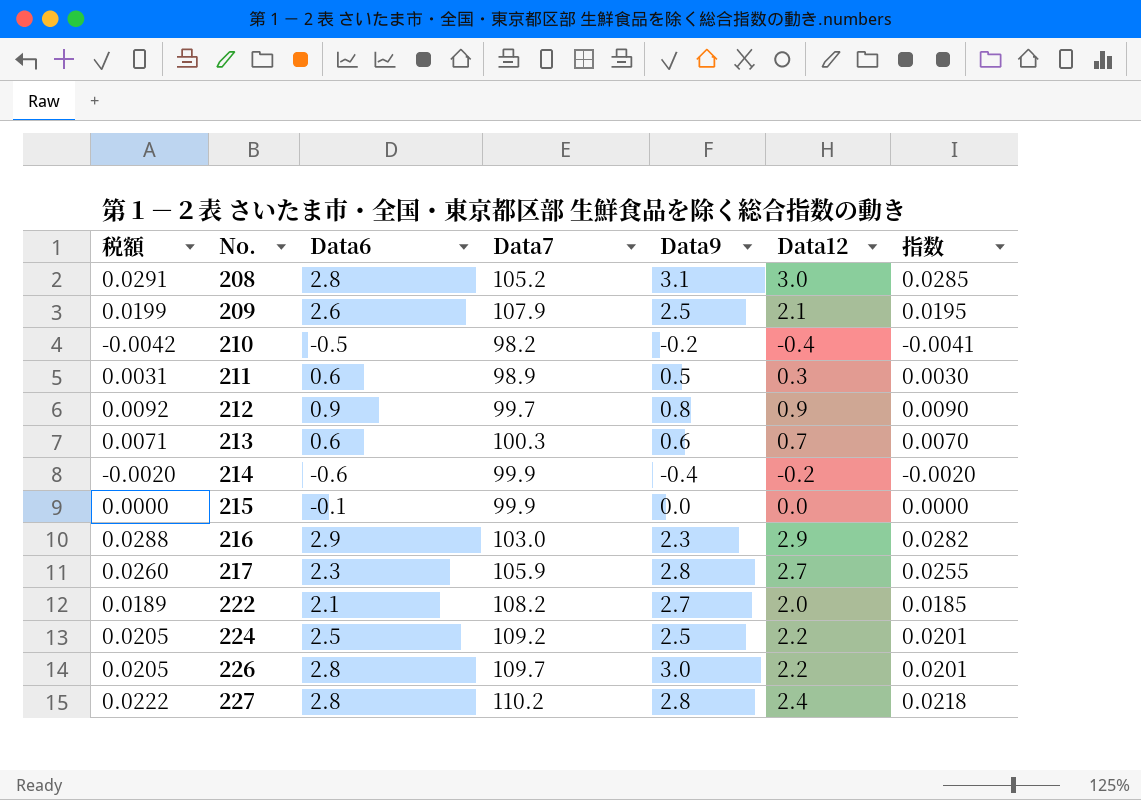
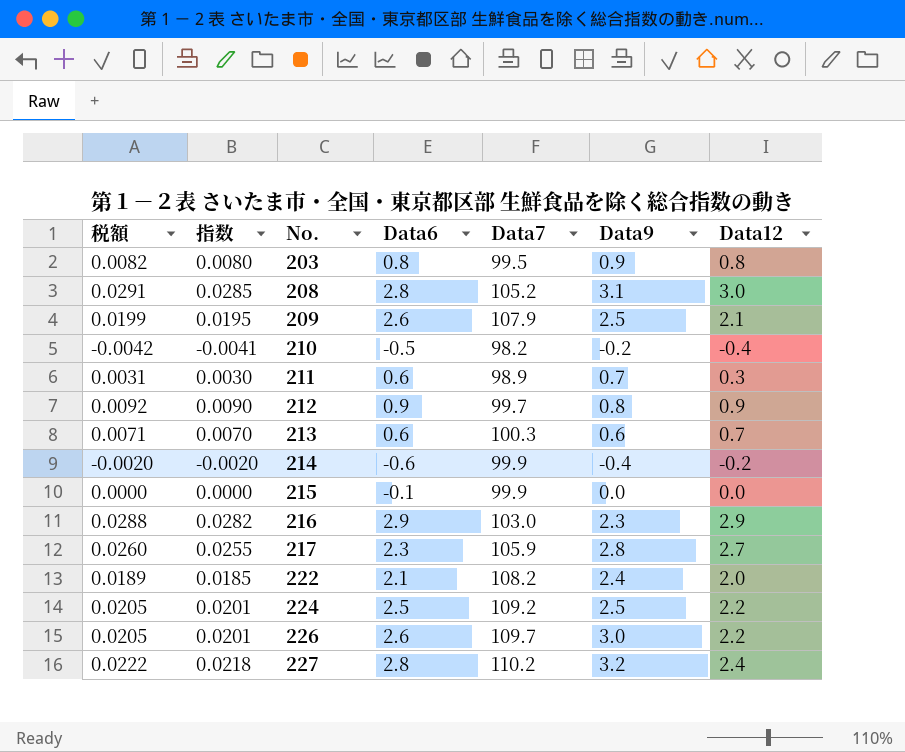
column 指数 | position: 7 -> 2
row 203: none -> 0.0082 | 0.0080 | 0.8 | 99.5 | 0.9 | 0.8
211 | Data9: 0.5 -> 0.7
222 | Data9: 2.7 -> 2.4
226 | Data6: 2.8 -> 2.6
227 | Data9: 2.8 -> 3.2

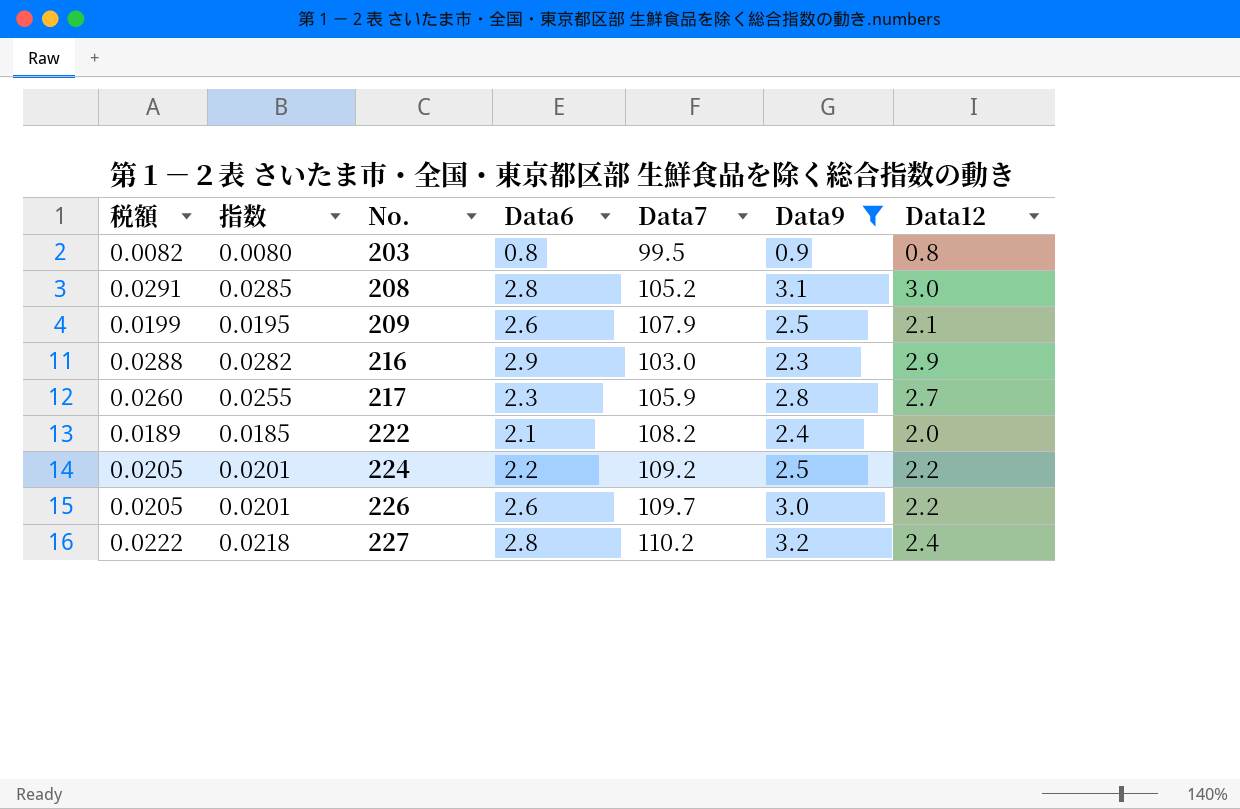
filter: none -> Data9 >= 0.9
224 | Data6: 2.5 -> 2.2

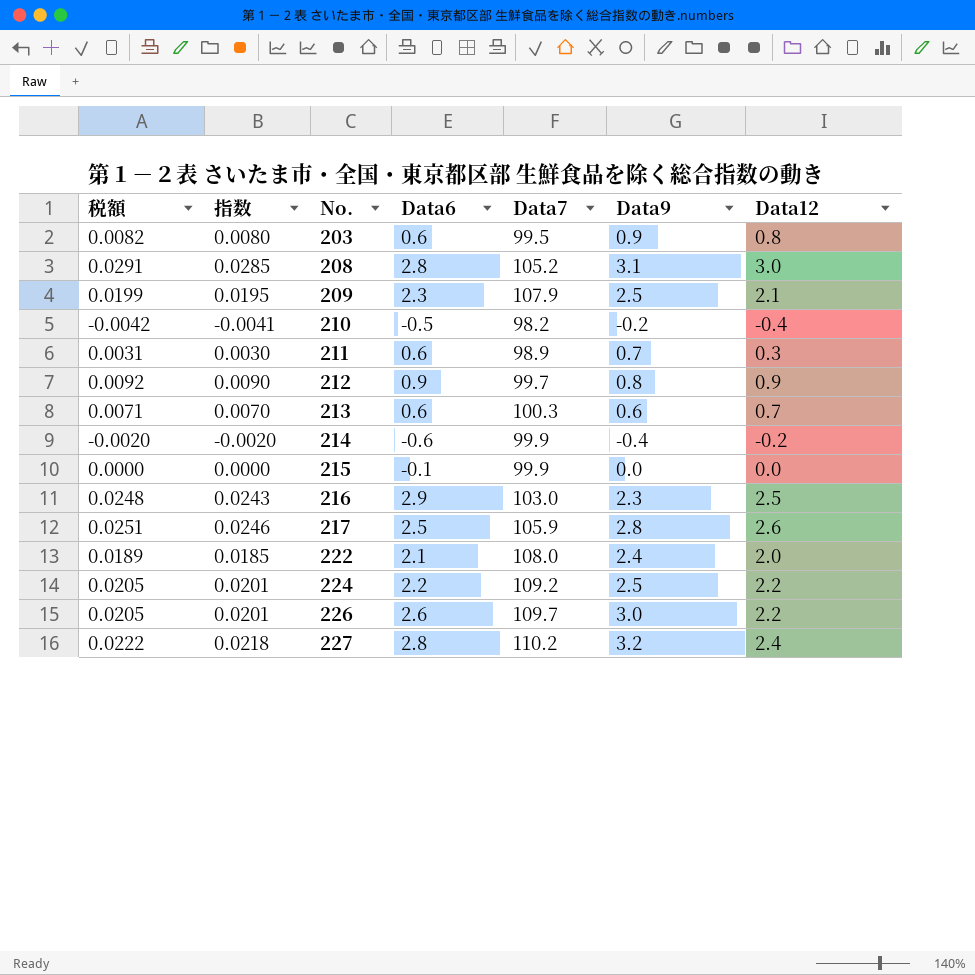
filter: Data9 >= 0.9 -> none
203 | Data6: 0.8 -> 0.6
209 | Data6: 2.6 -> 2.3
216 | 税額: 0.0288 -> 0.0248
216 | 指数: 0.0282 -> 0.0243
216 | Data12: 2.9 -> 2.5
217 | 税額: 0.0260 -> 0.0251
217 | 指数: 0.0255 -> 0.0246
217 | Data6: 2.3 -> 2.5
217 | Data12: 2.7 -> 2.6
222 | Data7: 108.2 -> 108.0

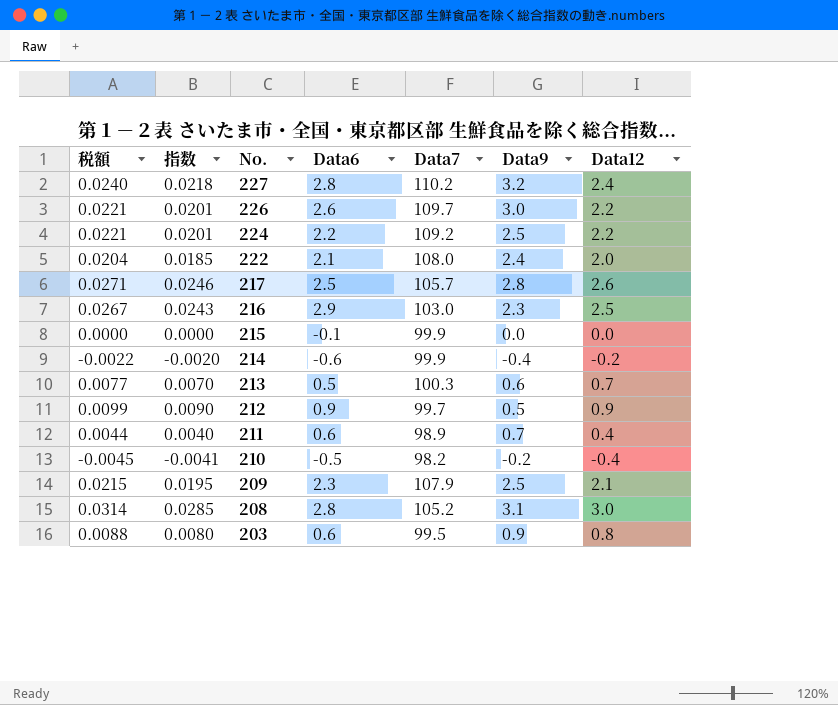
row order: No. ascending -> No. descending
column 税額 | formula: [指数] * 1.02 -> [指数] * 1.1
217 | Data7: 105.9 -> 105.7
213 | Data6: 0.6 -> 0.5
212 | Data9: 0.8 -> 0.5
211 | 指数: 0.0030 -> 0.0040
211 | Data12: 0.3 -> 0.4

